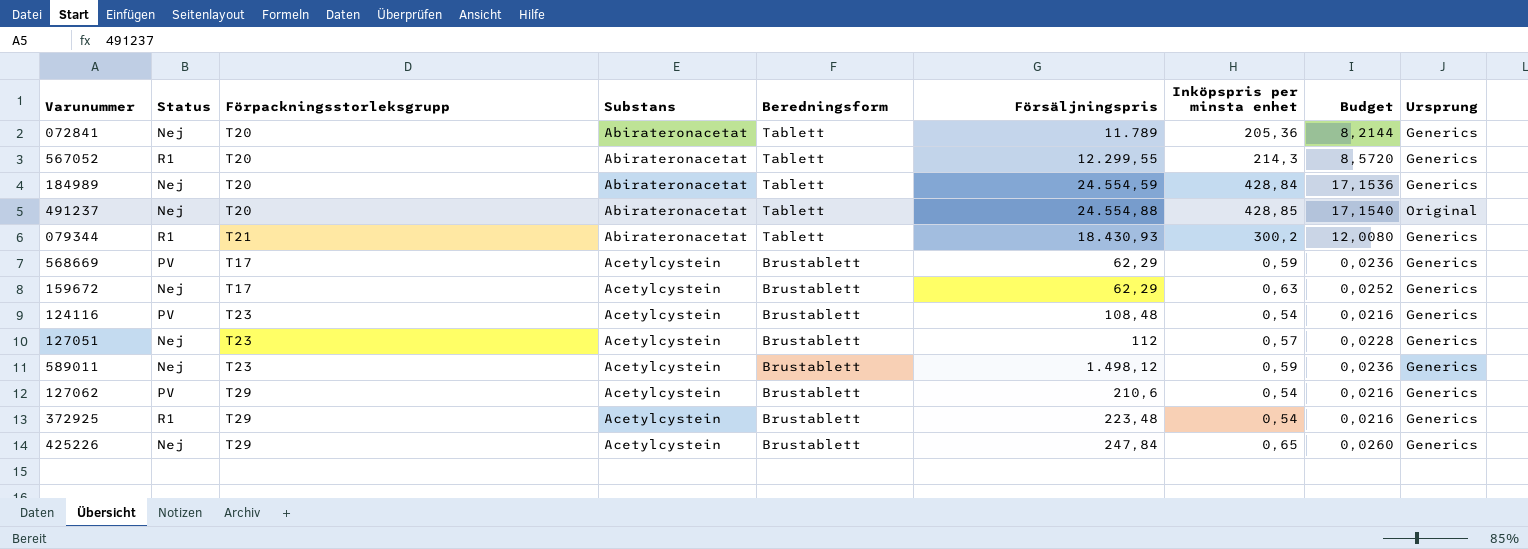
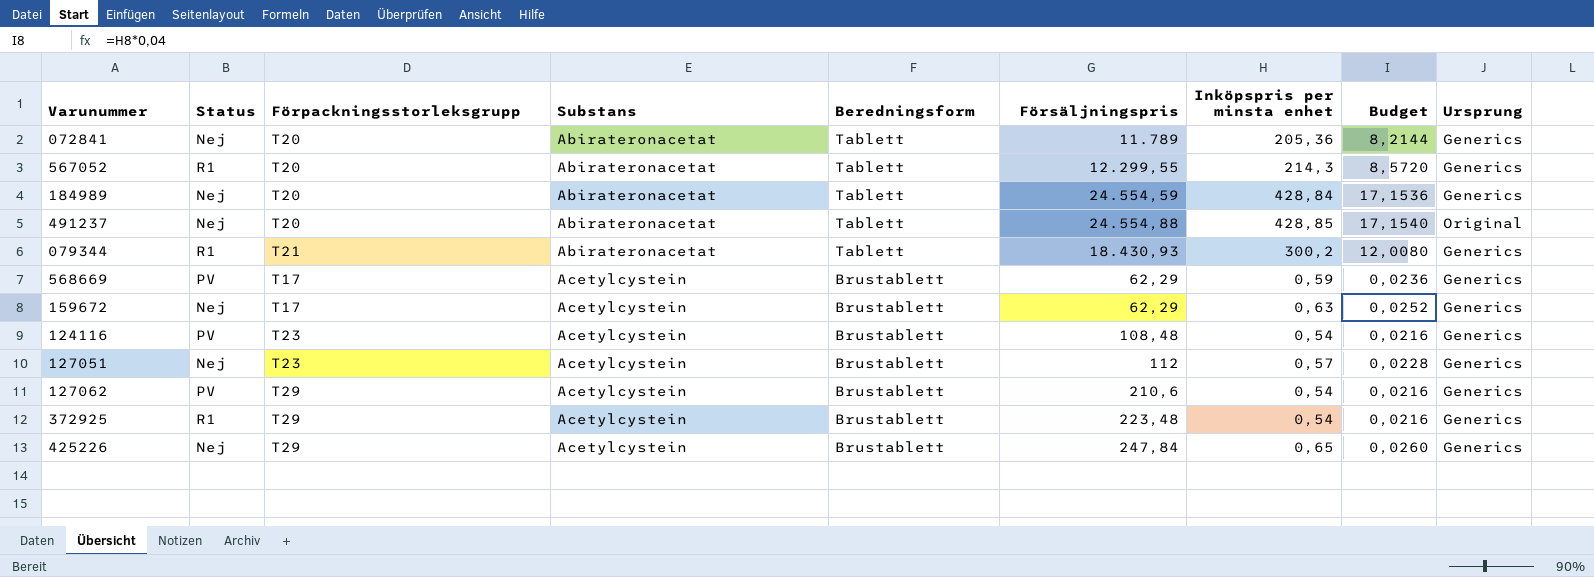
row 589011: Nej | T23 | Acetylcystein | Brustablett | 1.498,12 | 0,59 | 0,0236 | Generics -> none

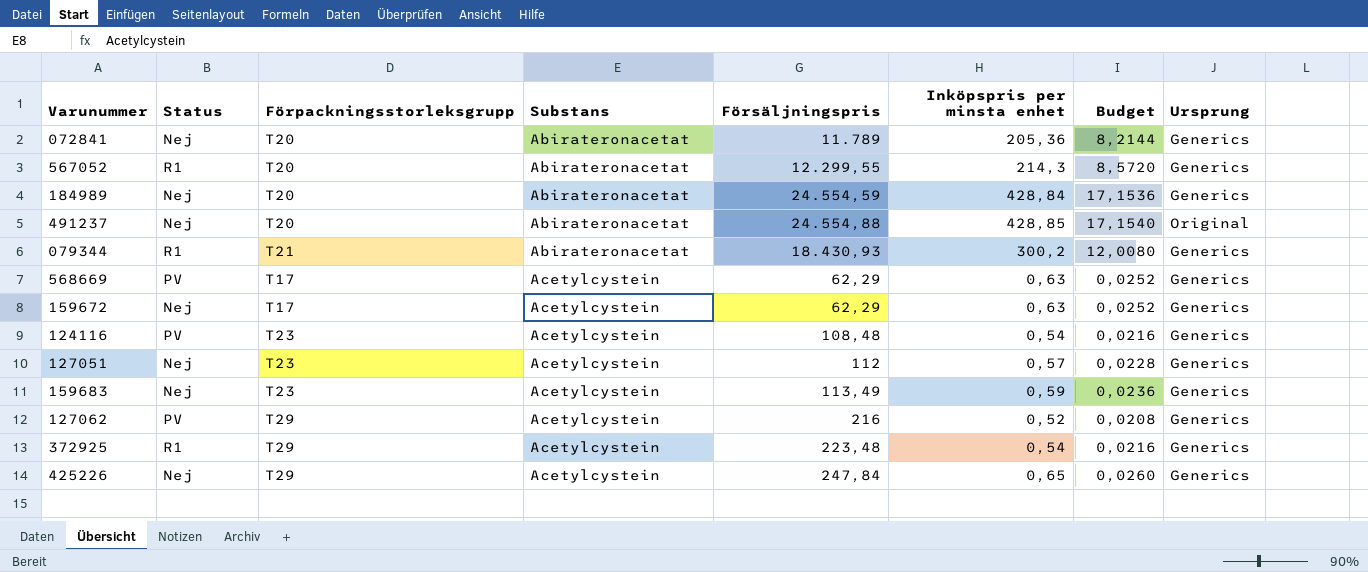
column Beredningsform | position: 5 -> none
568669 | Inköpspris per minsta enhet: 0,59 -> 0,63
568669 | Budget: 0,0236 -> 0,0252
row 159683: none -> Nej | T23 | Acetylcystein | 113,49 | 0,59 | 0,0236 | Generics
127062 | Försäljningspris: 210,6 -> 216
127062 | Inköpspris per minsta enhet: 0,54 -> 0,52
127062 | Budget: 0,0216 -> 0,0208

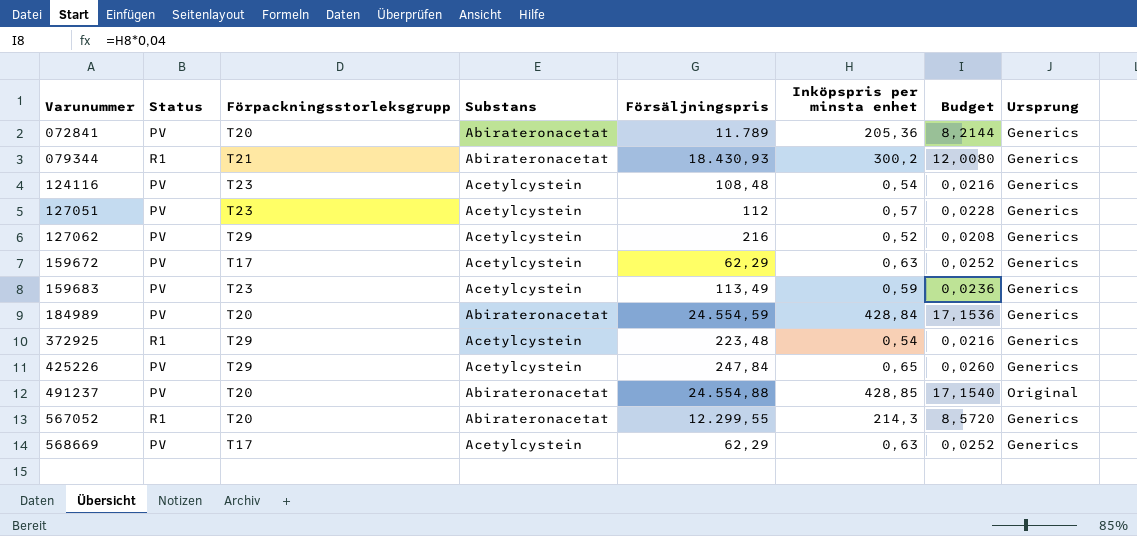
row order: Substans ascending -> Varunummer ascending
072841 | Status: Nej -> PV
127051 | Status: Nej -> PV
159672 | Status: Nej -> PV
159683 | Status: Nej -> PV
184989 | Status: Nej -> PV
425226 | Status: Nej -> PV
491237 | Status: Nej -> PV

